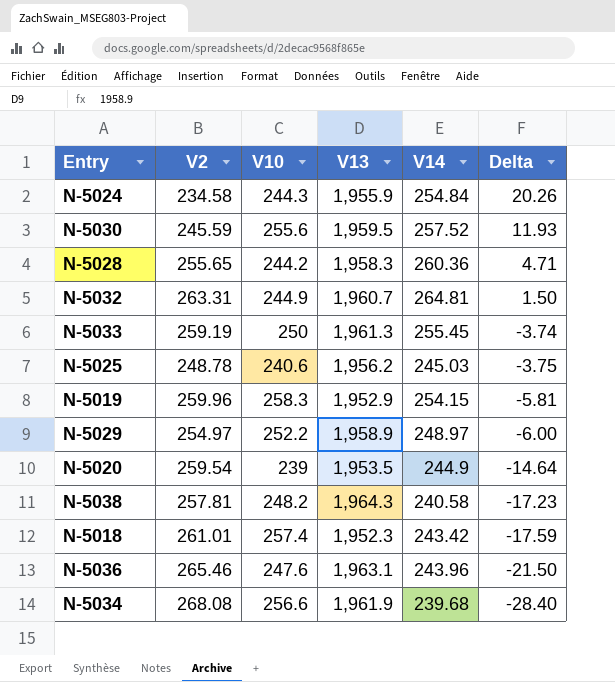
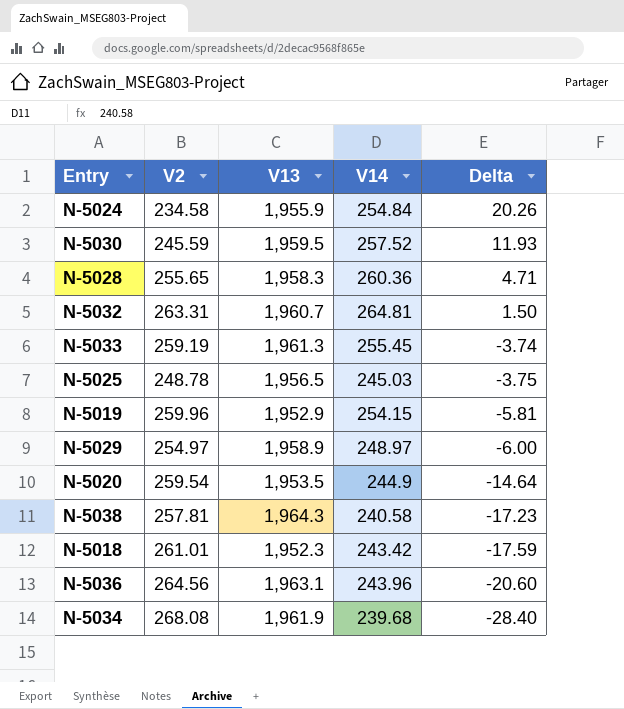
column V10 | position: 3 -> none
N-5025 | V13: 1,956.2 -> 1,956.5
N-5036 | V2: 265.46 -> 264.56
N-5036 | Delta: -21.50 -> -20.60

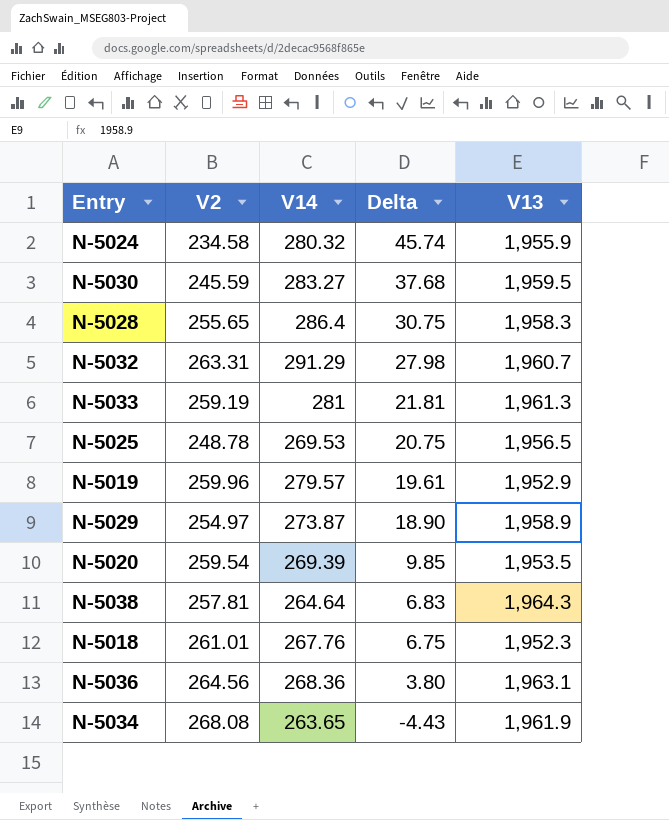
column V13 | position: 3 -> 5
N-5024 | V14: 254.84 -> 280.32
N-5024 | Delta: 20.26 -> 45.74
N-5030 | V14: 257.52 -> 283.27
N-5030 | Delta: 11.93 -> 37.68
N-5028 | V14: 260.36 -> 286.4
N-5028 | Delta: 4.71 -> 30.75
N-5032 | V14: 264.81 -> 291.29
N-5032 | Delta: 1.50 -> 27.98
N-5033 | V14: 255.45 -> 281
N-5033 | Delta: -3.74 -> 21.81
N-5025 | V14: 245.03 -> 269.53
N-5025 | Delta: -3.75 -> 20.75
N-5019 | V14: 254.15 -> 279.57
N-5019 | Delta: -5.81 -> 19.61
N-5029 | V14: 248.97 -> 273.87
N-5029 | Delta: -6.00 -> 18.90
N-5020 | V14: 244.9 -> 269.39
N-5020 | Delta: -14.64 -> 9.85
N-5038 | V14: 240.58 -> 264.64
N-5038 | Delta: -17.23 -> 6.83
N-5018 | V14: 243.42 -> 267.76
N-5018 | Delta: -17.59 -> 6.75
N-5036 | V14: 243.96 -> 268.36
N-5036 | Delta: -20.60 -> 3.80
N-5034 | V14: 239.68 -> 263.65
N-5034 | Delta: -28.40 -> -4.43

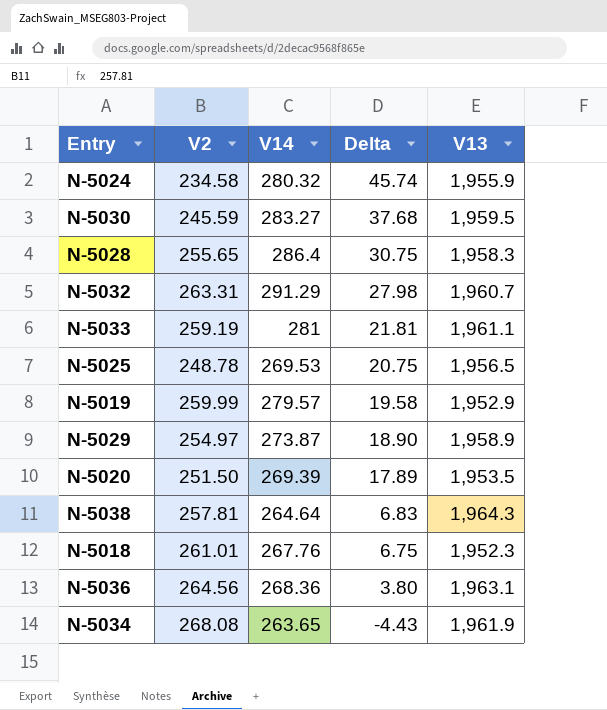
N-5033 | V13: 1,961.3 -> 1,961.1
N-5019 | V2: 259.96 -> 259.99
N-5019 | Delta: 19.61 -> 19.58
N-5020 | V2: 259.54 -> 251.50
N-5020 | Delta: 9.85 -> 17.89

